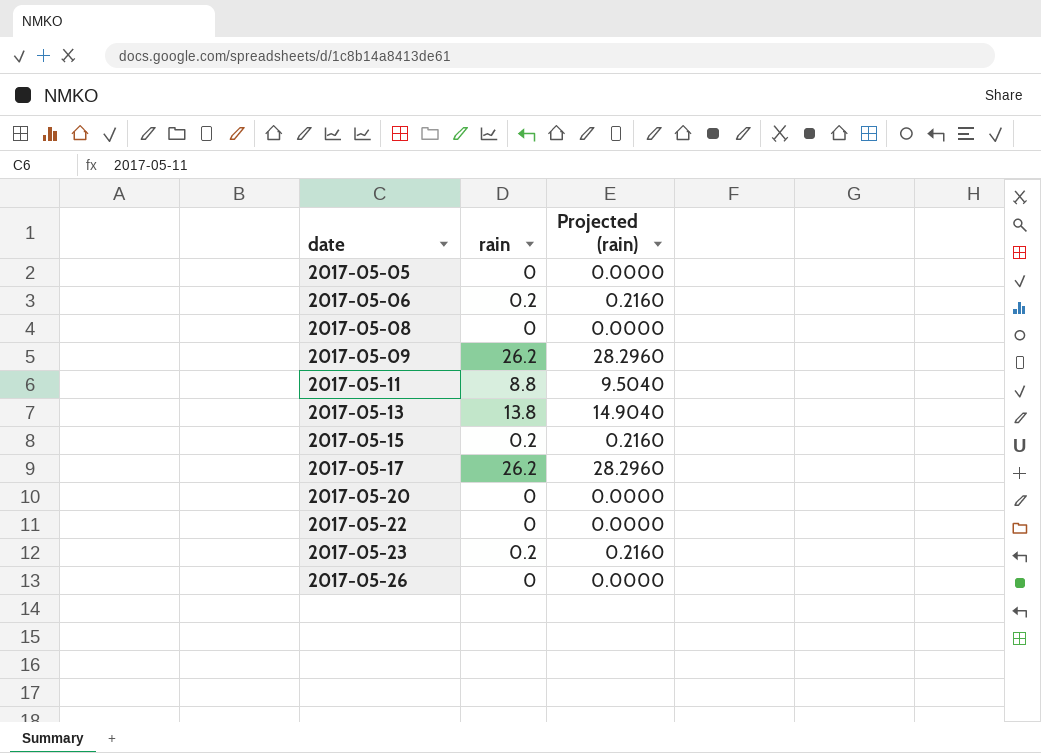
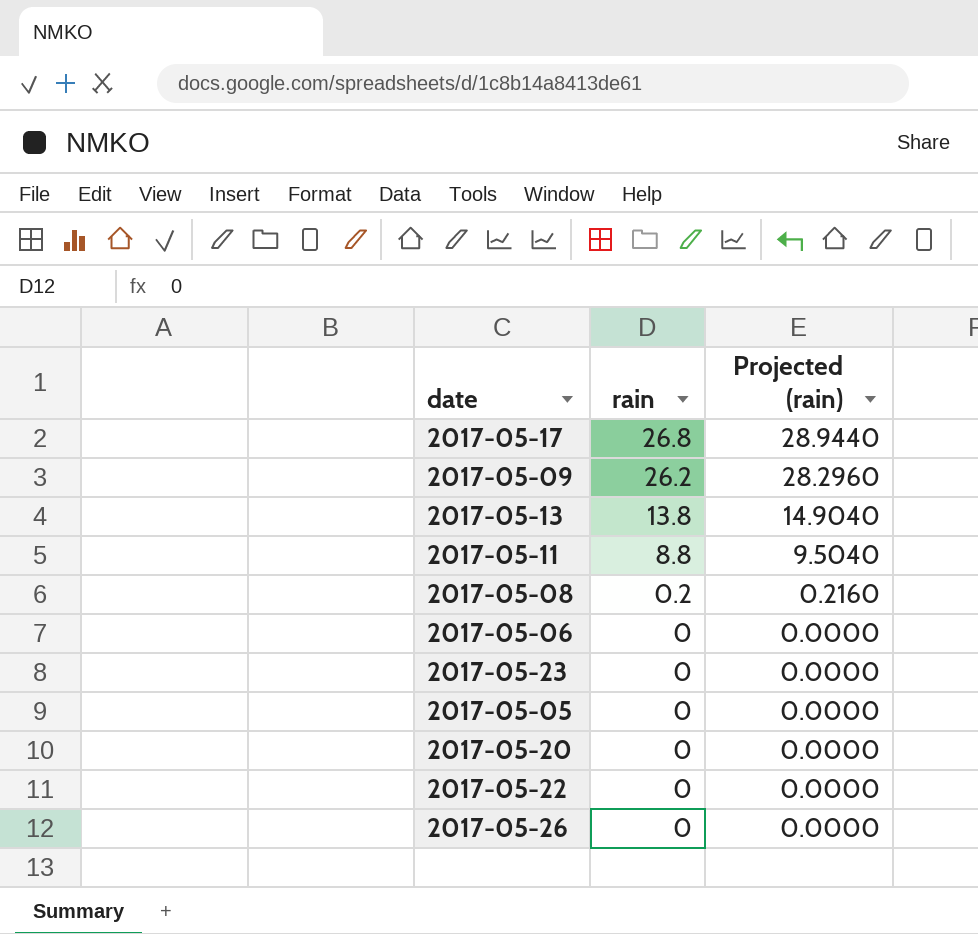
row order: date ascending -> rain descending
row 2017-05-15: 0.2 | 0.2160 -> none
2017-05-17 | rain: 26.2 -> 26.8
2017-05-17 | Projected (rain): 28.2960 -> 28.9440
2017-05-08 | rain: 0 -> 0.2
2017-05-08 | Projected (rain): 0.0000 -> 0.2160
2017-05-06 | rain: 0.2 -> 0
2017-05-06 | Projected (rain): 0.2160 -> 0.0000
2017-05-23 | rain: 0.2 -> 0
2017-05-23 | Projected (rain): 0.2160 -> 0.0000

